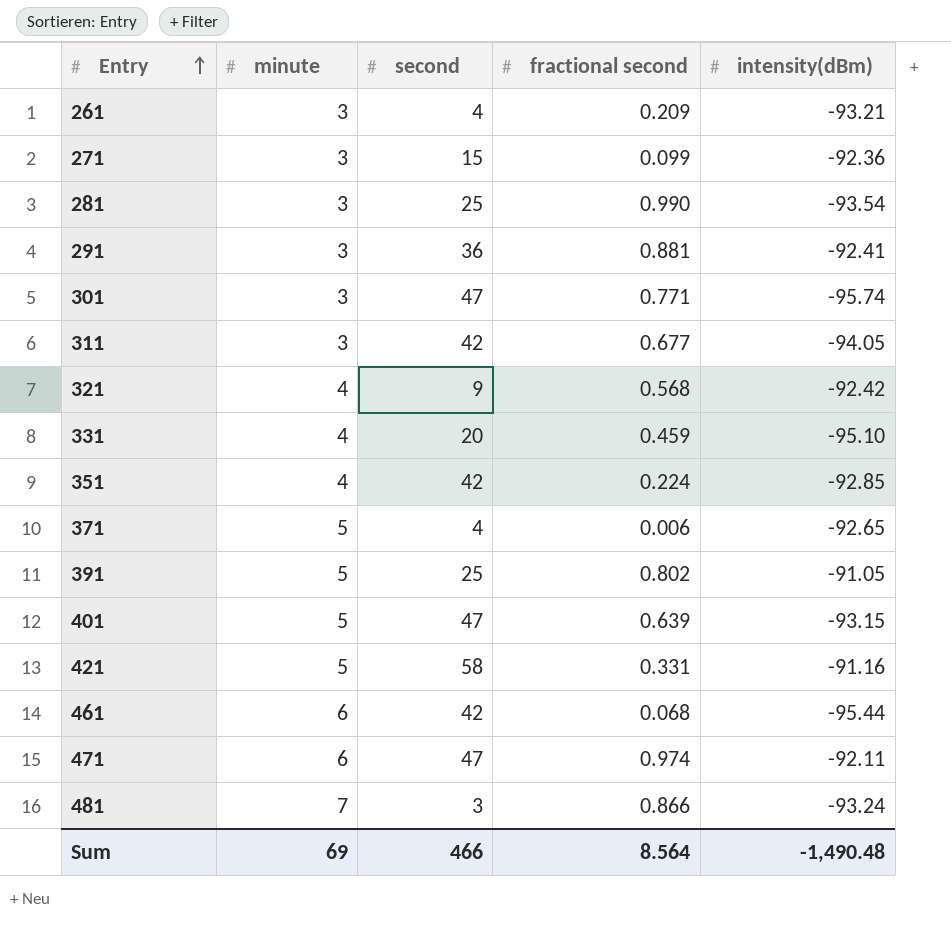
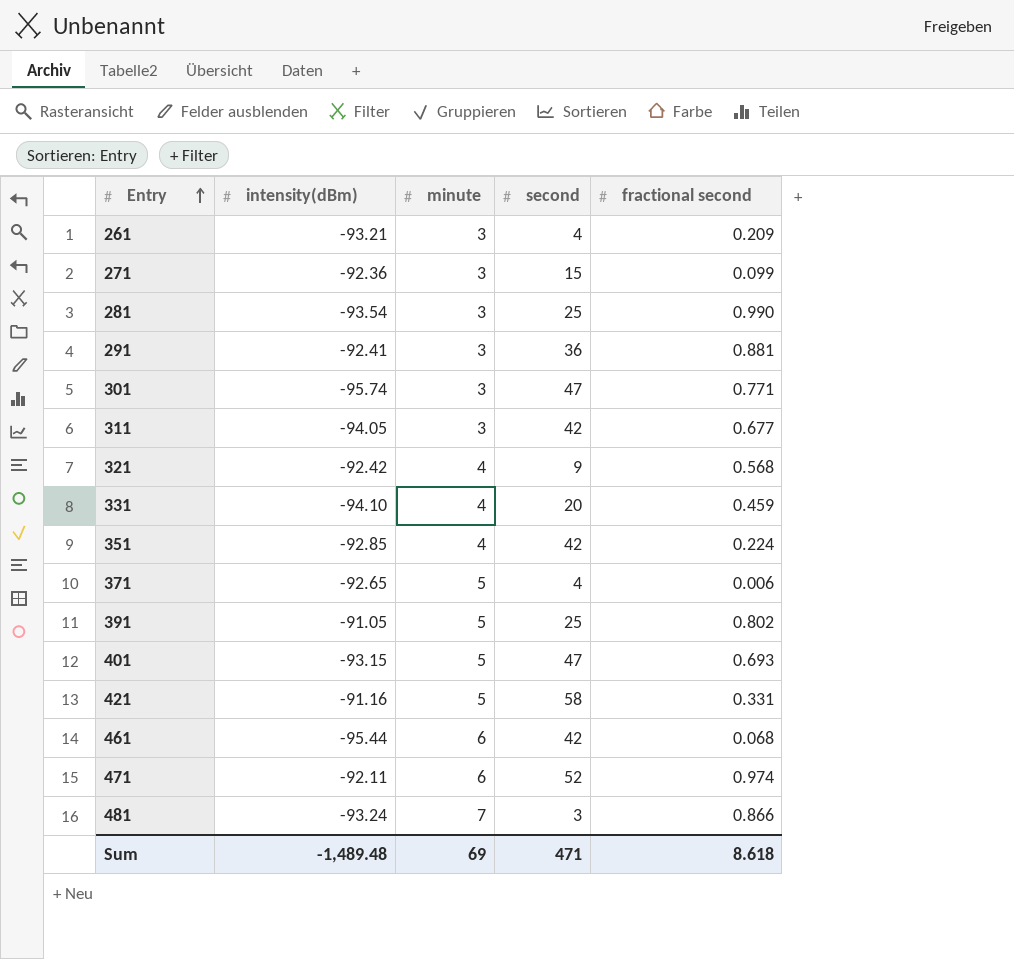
column intensity(dBm) | position: 5 -> 2
331 | intensity(dBm): -95.10 -> -94.10
401 | fractional second: 0.639 -> 0.693
471 | second: 47 -> 52
Sum | intensity(dBm): -1,490.48 -> -1,489.48
Sum | second: 466 -> 471
Sum | fractional second: 8.564 -> 8.618

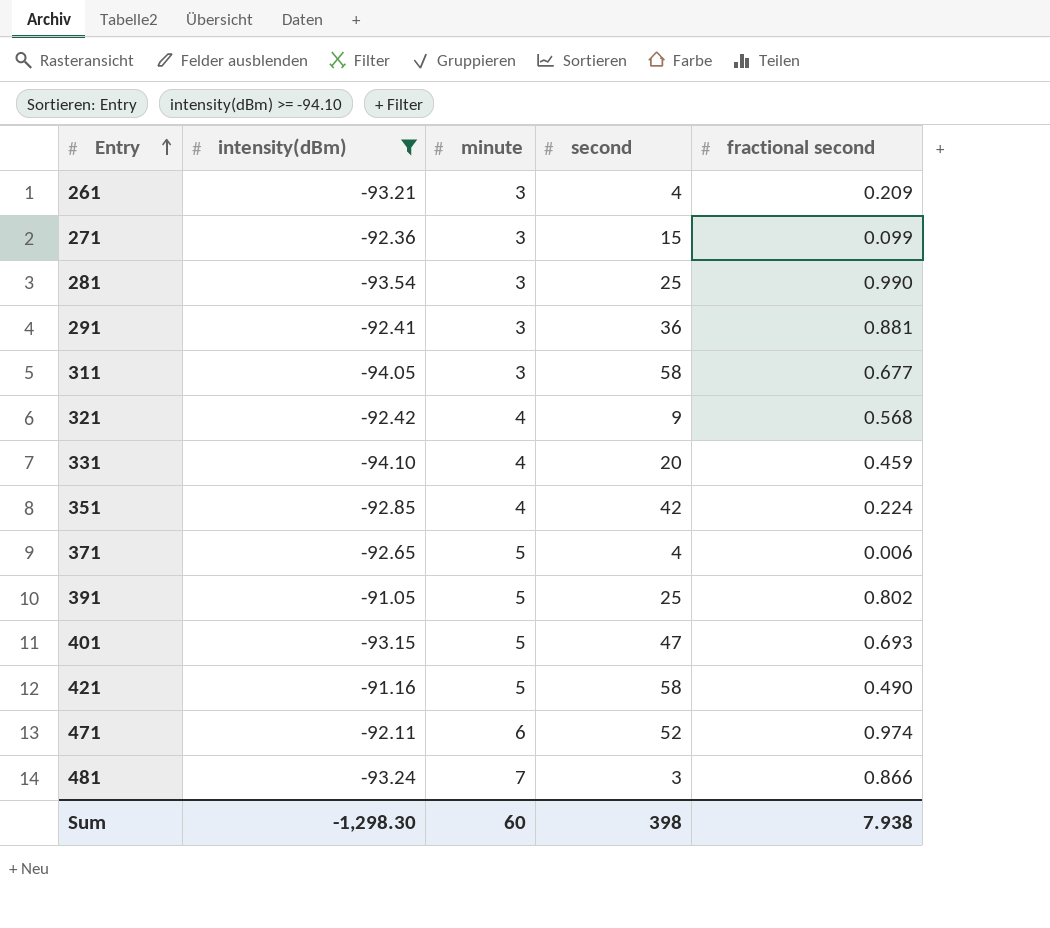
filter: none -> intensity(dBm) >= -94.10
311 | second: 42 -> 58
421 | fractional second: 0.331 -> 0.490
Sum | intensity(dBm): -1,489.48 -> -1,298.30
Sum | minute: 69 -> 60
Sum | second: 471 -> 398
Sum | fractional second: 8.618 -> 7.938

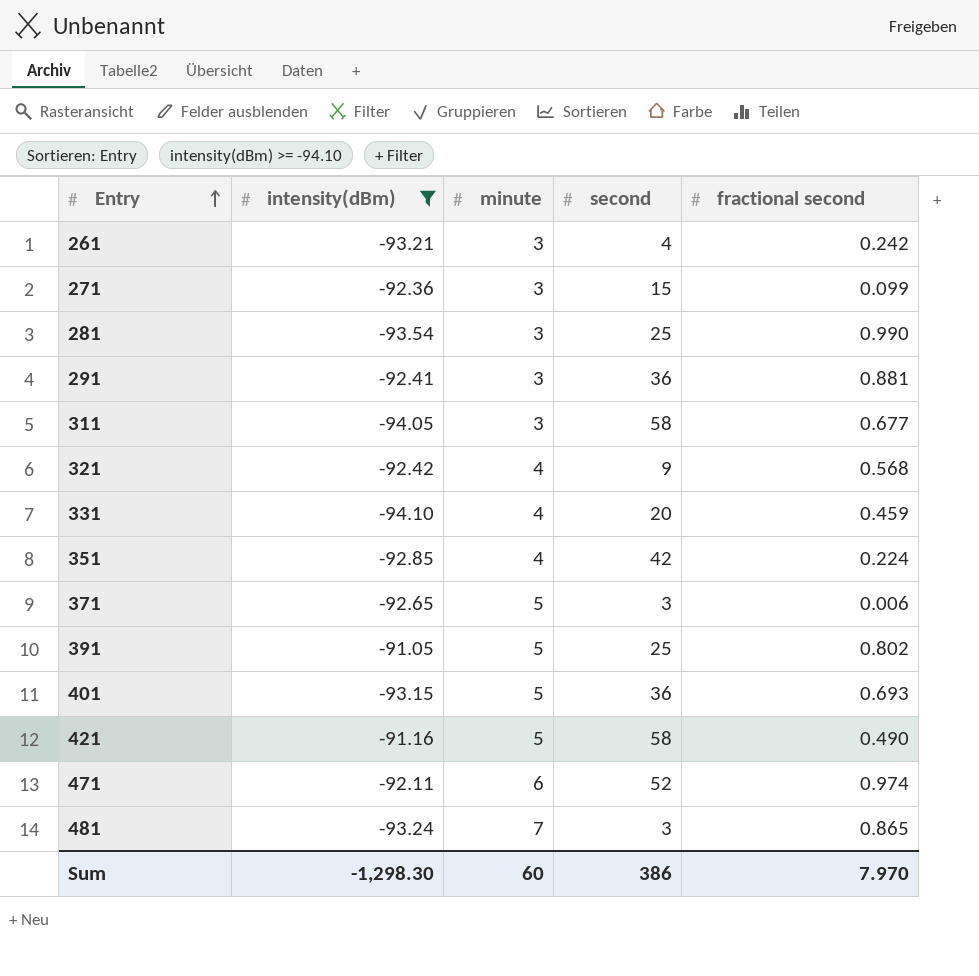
261 | fractional second: 0.209 -> 0.242
371 | second: 4 -> 3
401 | second: 47 -> 36
481 | fractional second: 0.866 -> 0.865
Sum | second: 398 -> 386
Sum | fractional second: 7.938 -> 7.970

